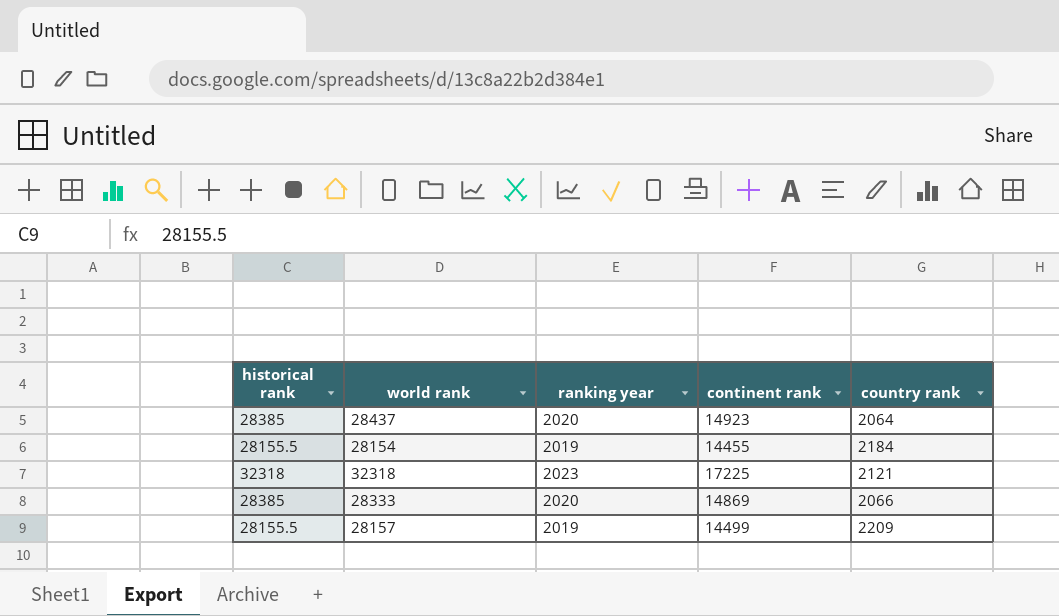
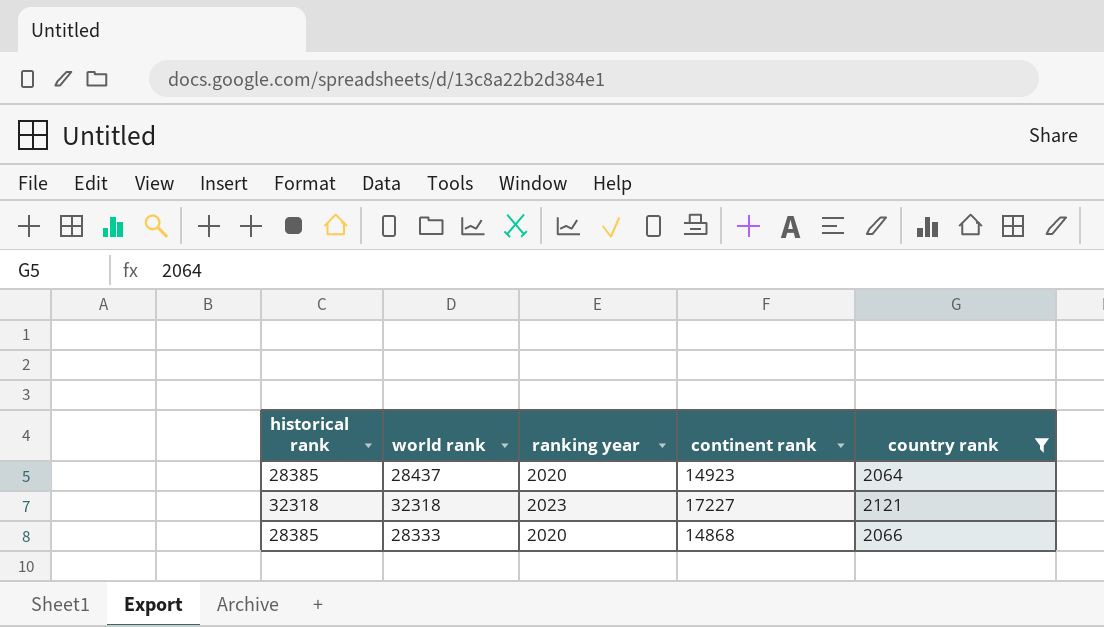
filter: none -> country rank <= 2121
32318 | continent rank: 17225 -> 17227
28333 | continent rank: 14869 -> 14868

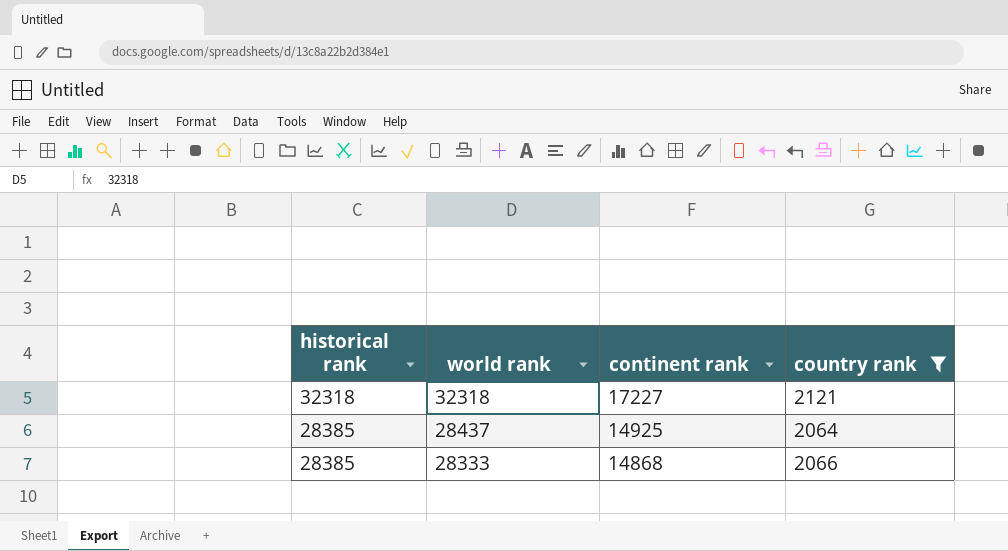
row order: none -> historical rank descending
column ranking year | position: 3 -> none
28437 | continent rank: 14923 -> 14925

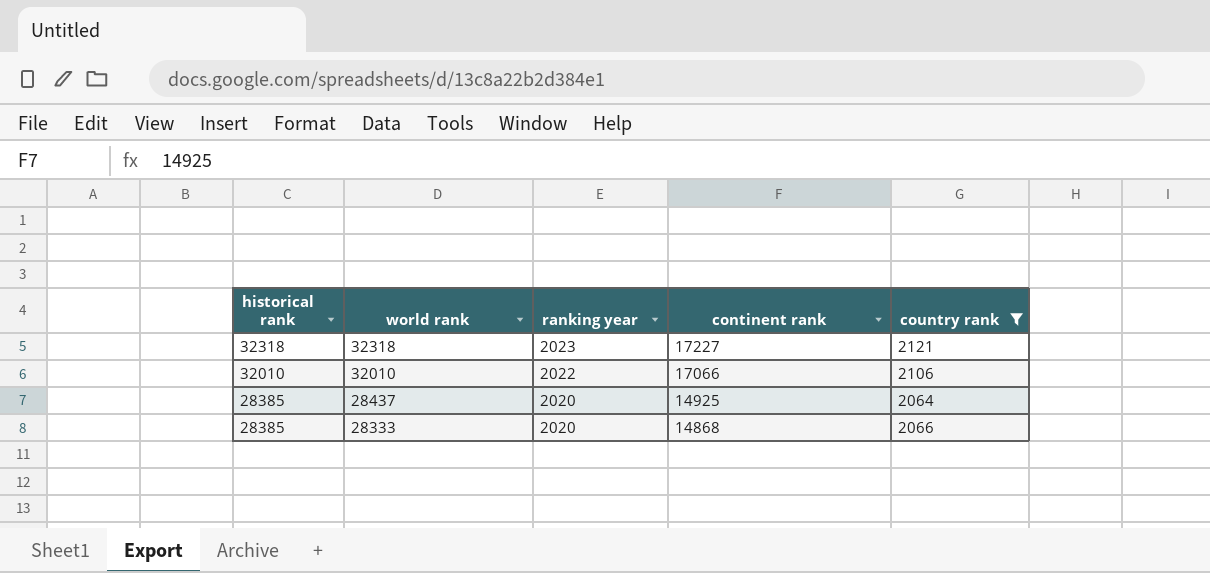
column ranking year | position: none -> 3
row 32010: none -> 32010 | 2022 | 17066 | 2106

